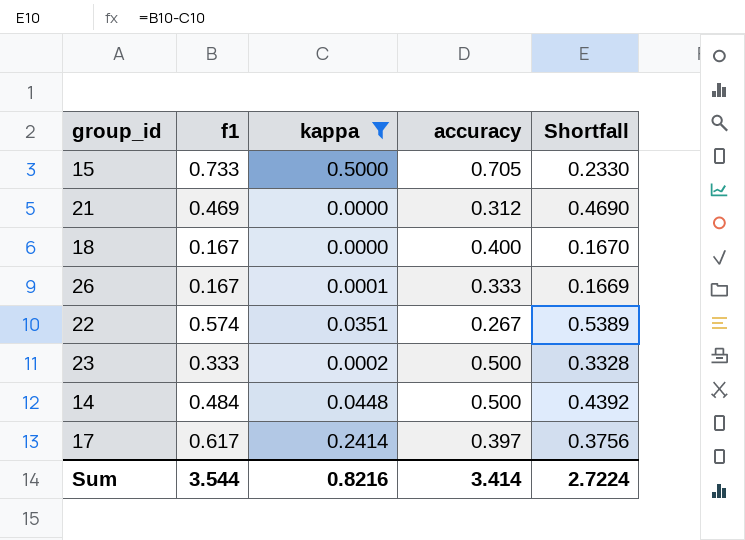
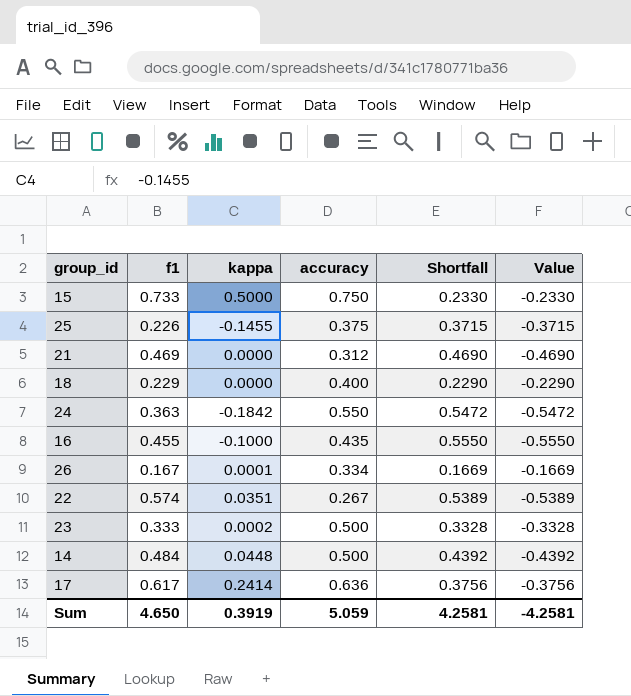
filter: kappa >= 0.0000 -> none
column Value | formula: none -> [kappa] - [f1]
15 | accuracy: 0.705 -> 0.750
18 | f1: 0.167 -> 0.229
18 | Shortfall: 0.1670 -> 0.2290
26 | accuracy: 0.333 -> 0.334
17 | accuracy: 0.397 -> 0.636
Sum | f1: 3.544 -> 4.650
Sum | kappa: 0.8216 -> 0.3919
Sum | accuracy: 3.414 -> 5.059
Sum | Shortfall: 2.7224 -> 4.2581

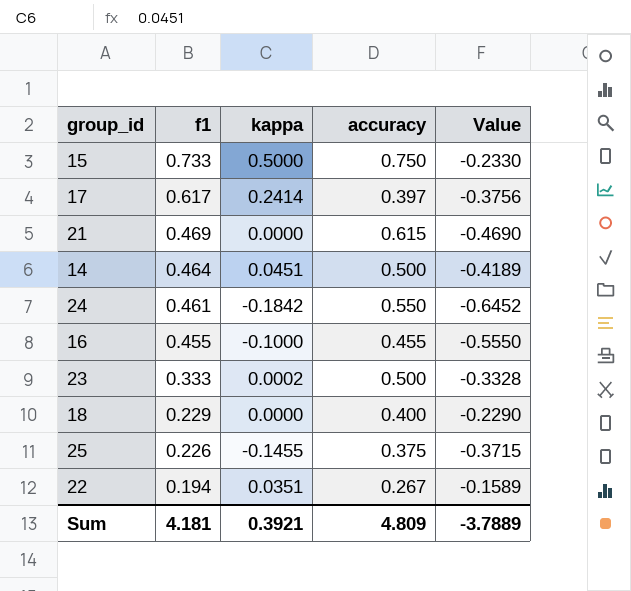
row order: none -> f1 descending
column Shortfall | formula: [f1] - [kappa] -> none
row 26: 0.167 | 0.0001 | 0.334 | 0.1669 | -0.1669 -> none
17 | accuracy: 0.636 -> 0.397
21 | accuracy: 0.312 -> 0.615
14 | f1: 0.484 -> 0.464
14 | kappa: 0.0448 -> 0.0451
14 | Value: -0.4392 -> -0.4189
24 | f1: 0.363 -> 0.461
24 | Value: -0.5472 -> -0.6452
16 | accuracy: 0.435 -> 0.455
22 | f1: 0.574 -> 0.194
22 | Value: -0.5389 -> -0.1589
Sum | f1: 4.650 -> 4.181
Sum | kappa: 0.3919 -> 0.3921
Sum | accuracy: 5.059 -> 4.809
Sum | Value: -4.2581 -> -3.7889

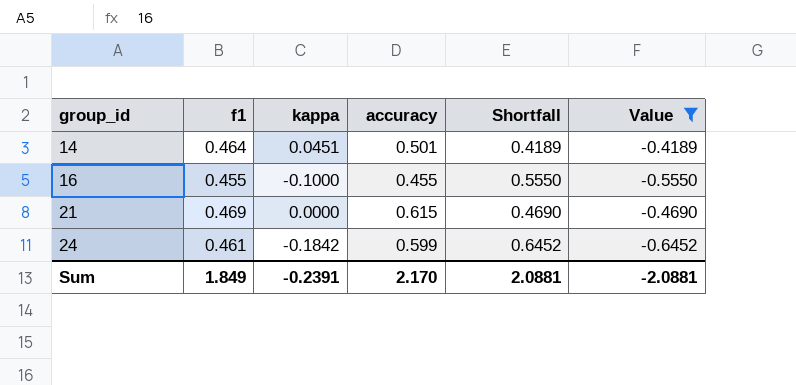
filter: none -> Value <= -0.4189
row order: f1 descending -> group_id ascending
column Shortfall | formula: none -> [f1] - [kappa]
14 | accuracy: 0.500 -> 0.501
24 | accuracy: 0.550 -> 0.599
Sum | f1: 4.181 -> 1.849
Sum | kappa: 0.3921 -> -0.2391
Sum | accuracy: 4.809 -> 2.170
Sum | Value: -3.7889 -> -2.0881

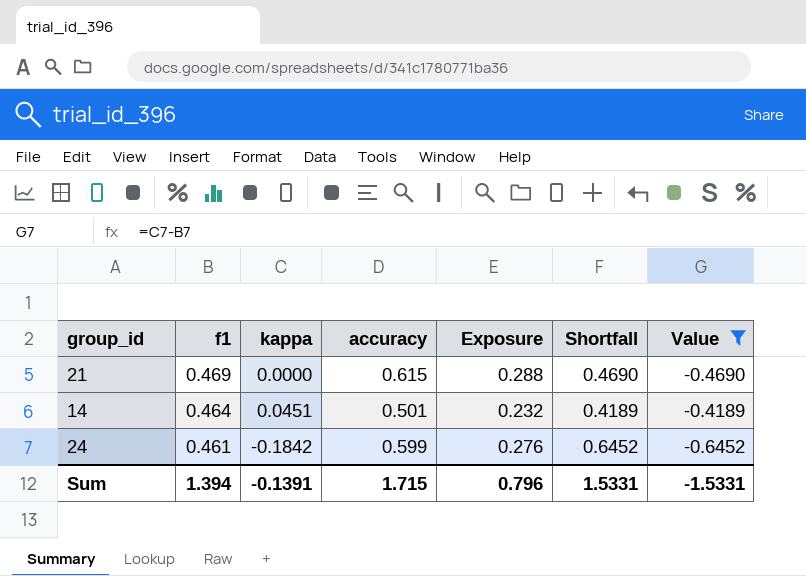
row order: group_id ascending -> f1 descending
column Exposure | formula: none -> [f1] * [accuracy]
row 16: 0.455 | -0.1000 | 0.455 | 0.5550 | -0.5550 -> none
Sum | f1: 1.849 -> 1.394
Sum | kappa: -0.2391 -> -0.1391
Sum | accuracy: 2.170 -> 1.715
Sum | Shortfall: 2.0881 -> 1.5331
Sum | Value: -2.0881 -> -1.5331

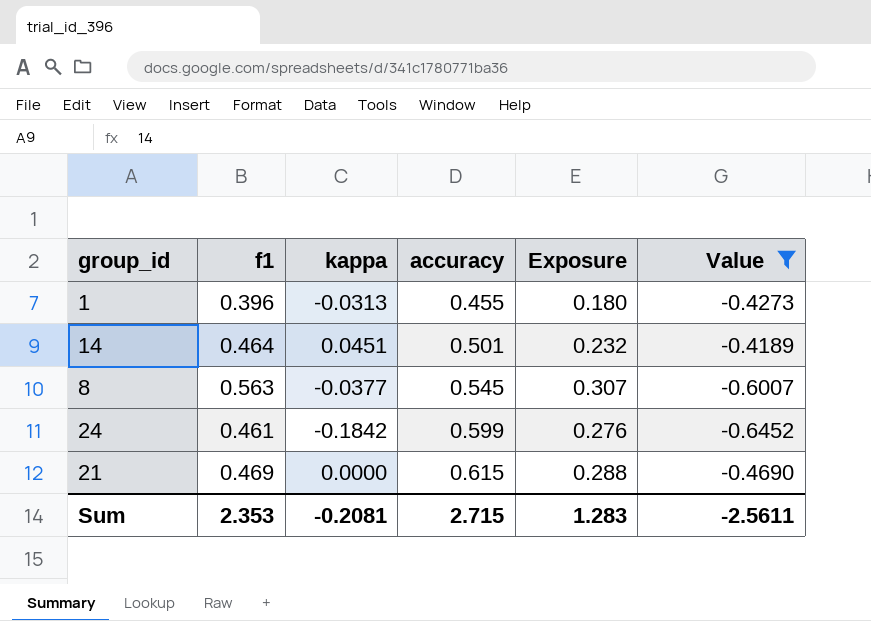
row order: f1 descending -> accuracy ascending
column Shortfall | formula: [f1] - [kappa] -> none
row 1: none -> 0.396 | -0.0313 | 0.455 | 0.180 | -0.4273
row 8: none -> 0.563 | -0.0377 | 0.545 | 0.307 | -0.6007
Sum | f1: 1.394 -> 2.353
Sum | kappa: -0.1391 -> -0.2081
Sum | accuracy: 1.715 -> 2.715
Sum | Exposure: 0.796 -> 1.283
Sum | Value: -1.5331 -> -2.5611

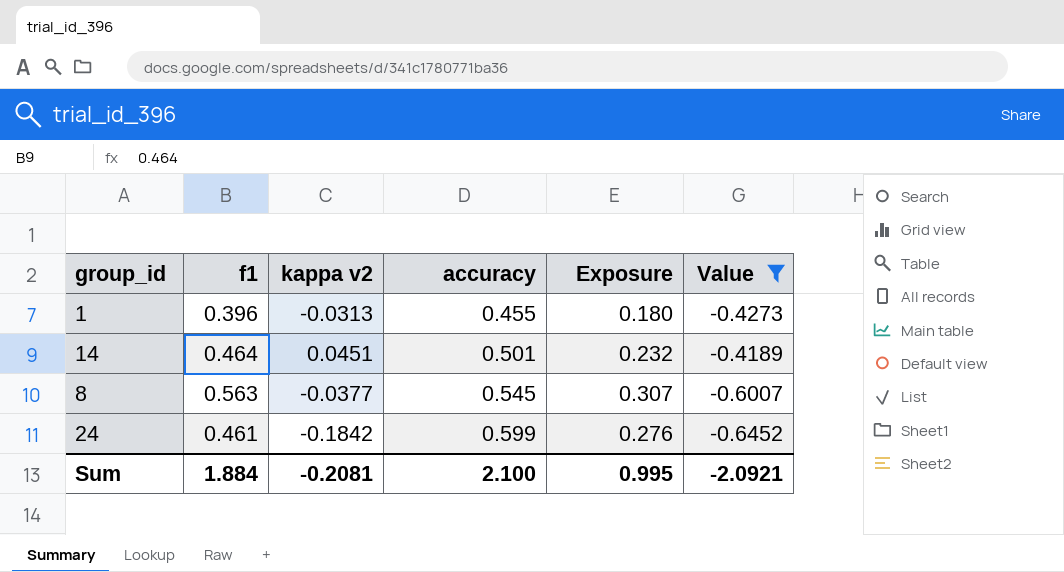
column name: kappa -> kappa v2
row 21: 0.469 | 0.0000 | 0.615 | 0.288 | -0.4690 -> none
Sum | f1: 2.353 -> 1.884
Sum | accuracy: 2.715 -> 2.100
Sum | Exposure: 1.283 -> 0.995
Sum | Value: -2.5611 -> -2.0921

